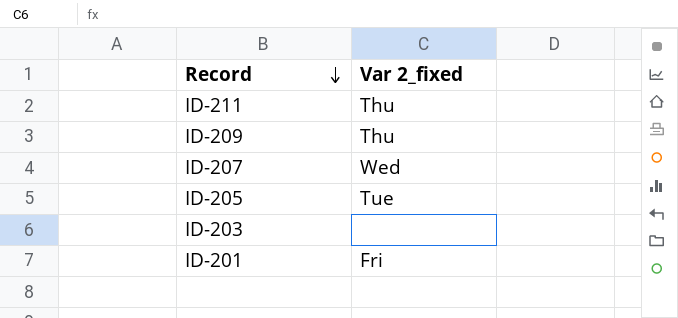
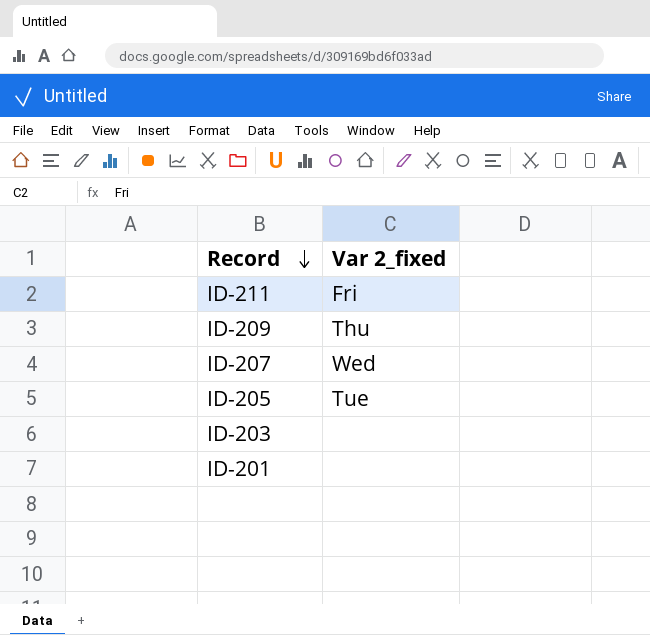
ID-211 | Var 2_fixed: Thu -> Fri
ID-201 | Var 2_fixed: Fri -> none

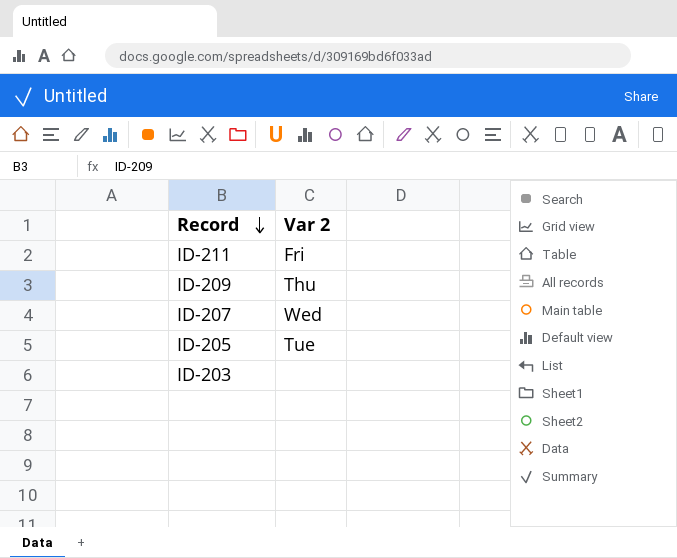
column name: Var 2_fixed -> Var 2
row ID-201: none -> none

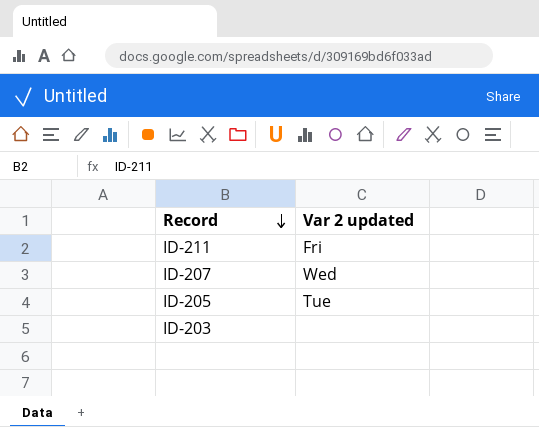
column name: Var 2 -> Var 2 updated
row ID-209: Thu -> none

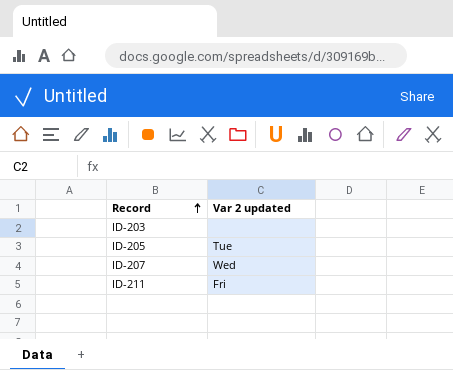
row order: Record descending -> Record ascending

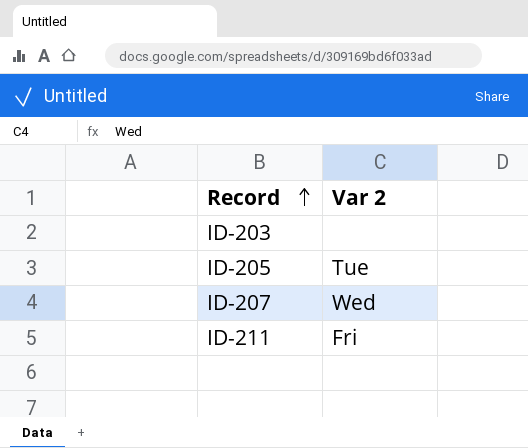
column name: Var 2 updated -> Var 2

